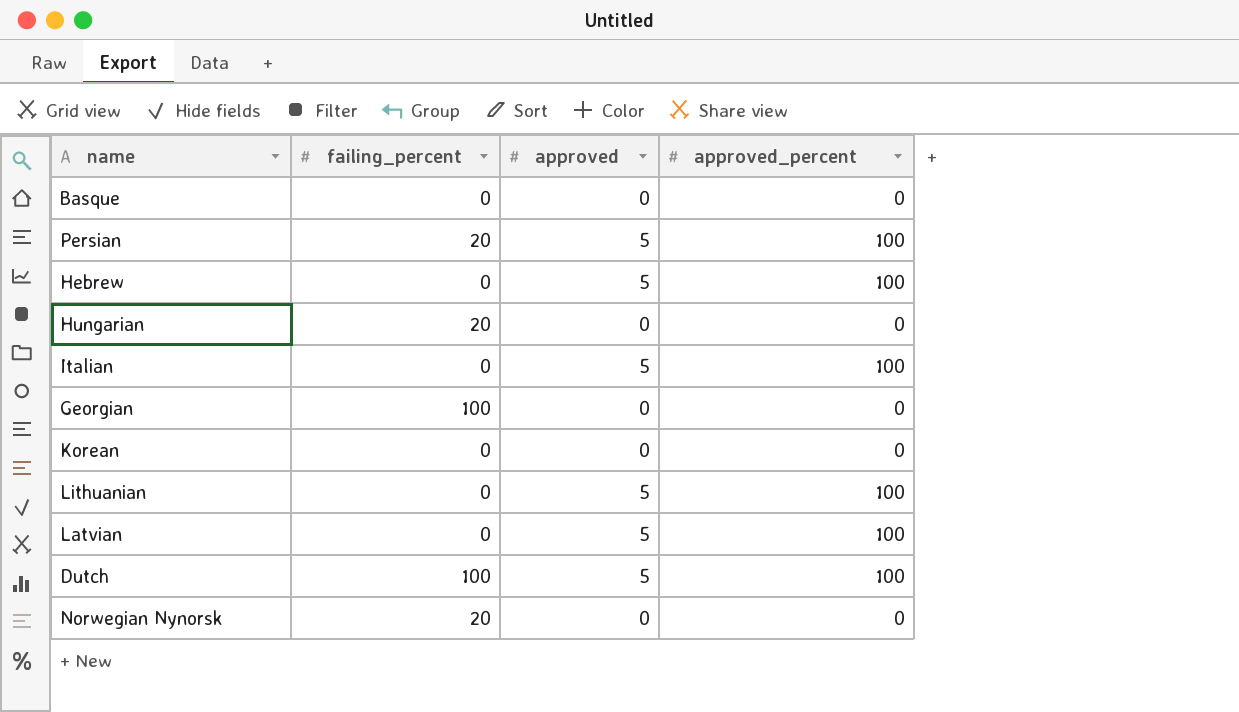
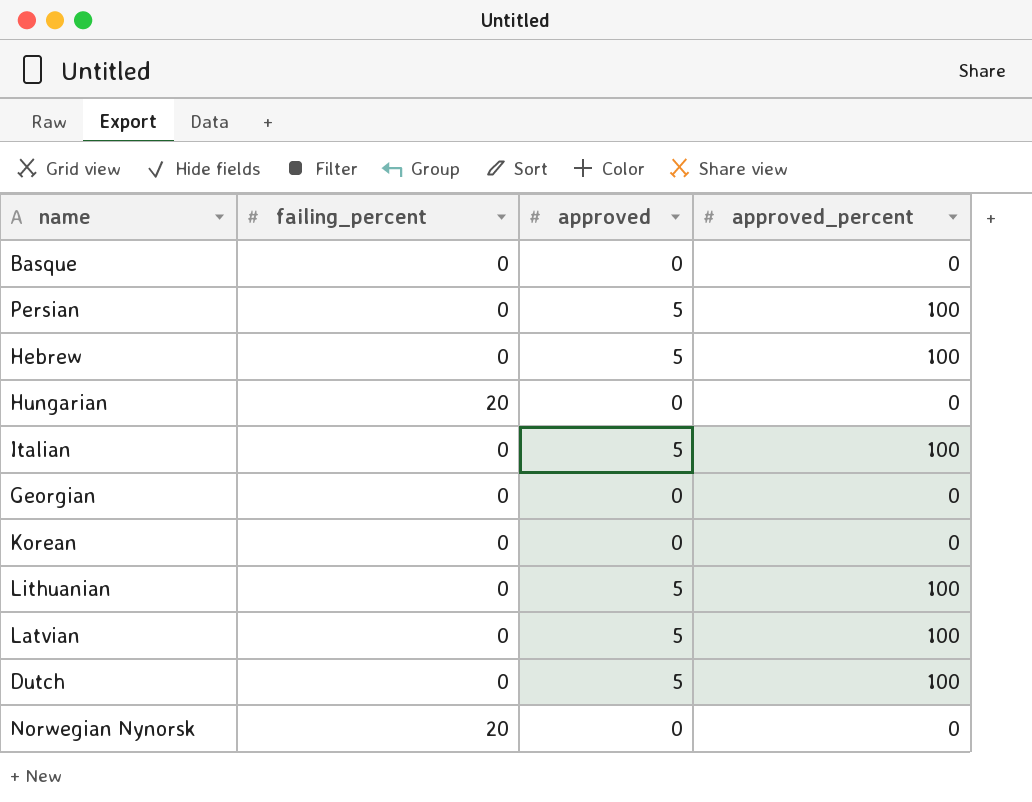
Persian | failing_percent: 20 -> 0
Georgian | failing_percent: 100 -> 0
Dutch | failing_percent: 100 -> 0

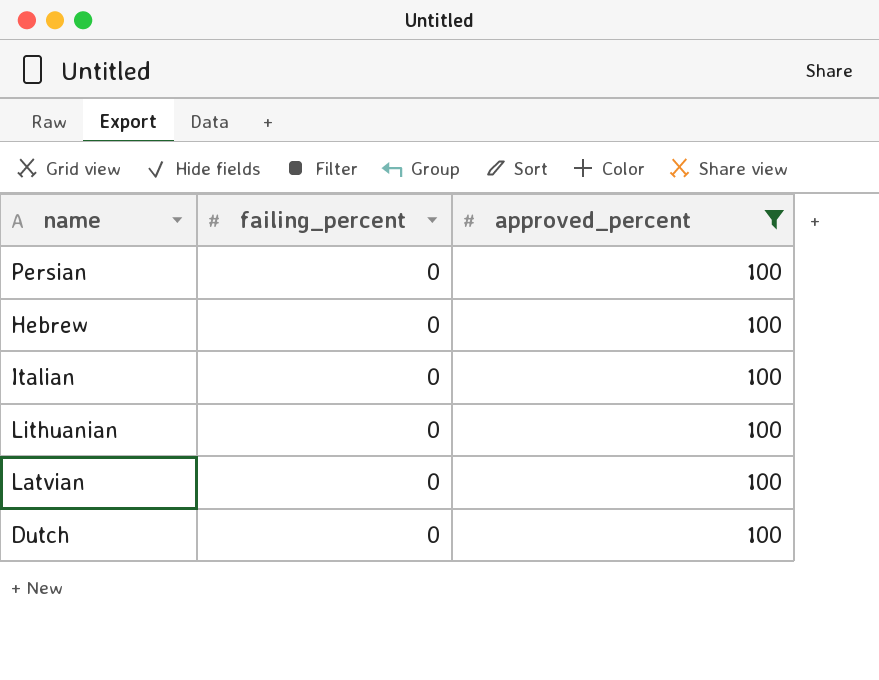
filter: none -> approved_percent = 100
column approved | position: 3 -> none

